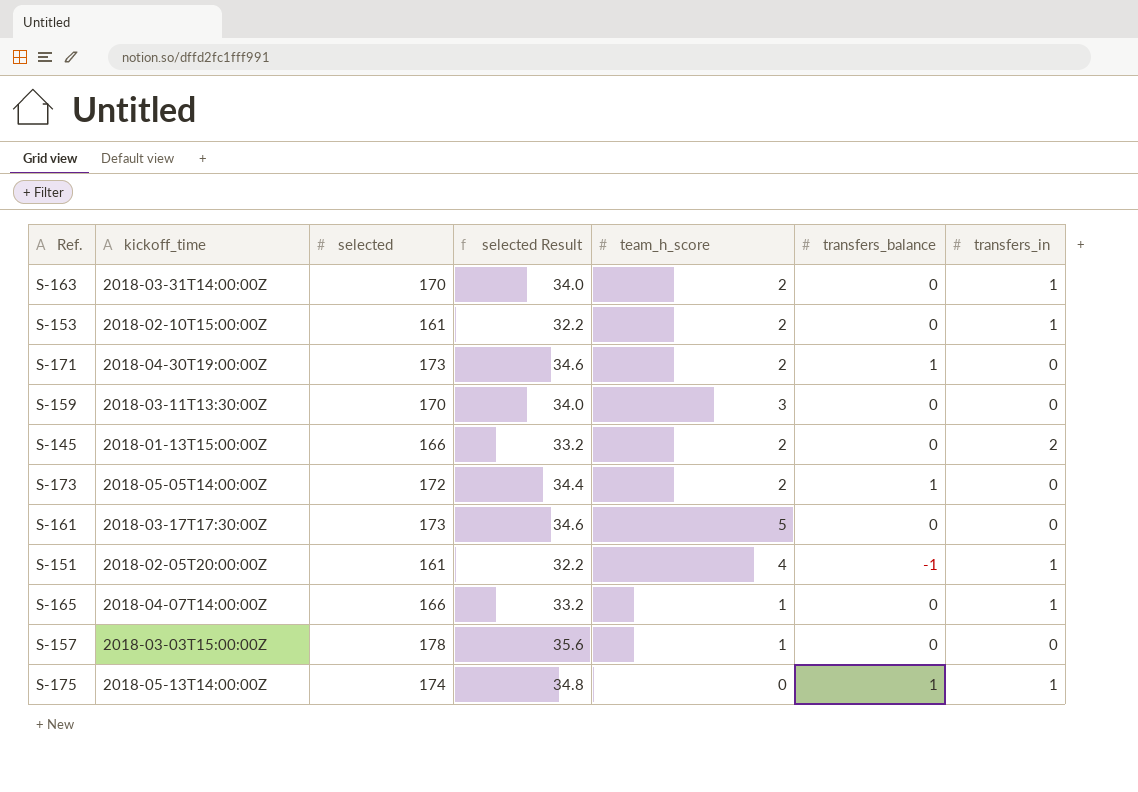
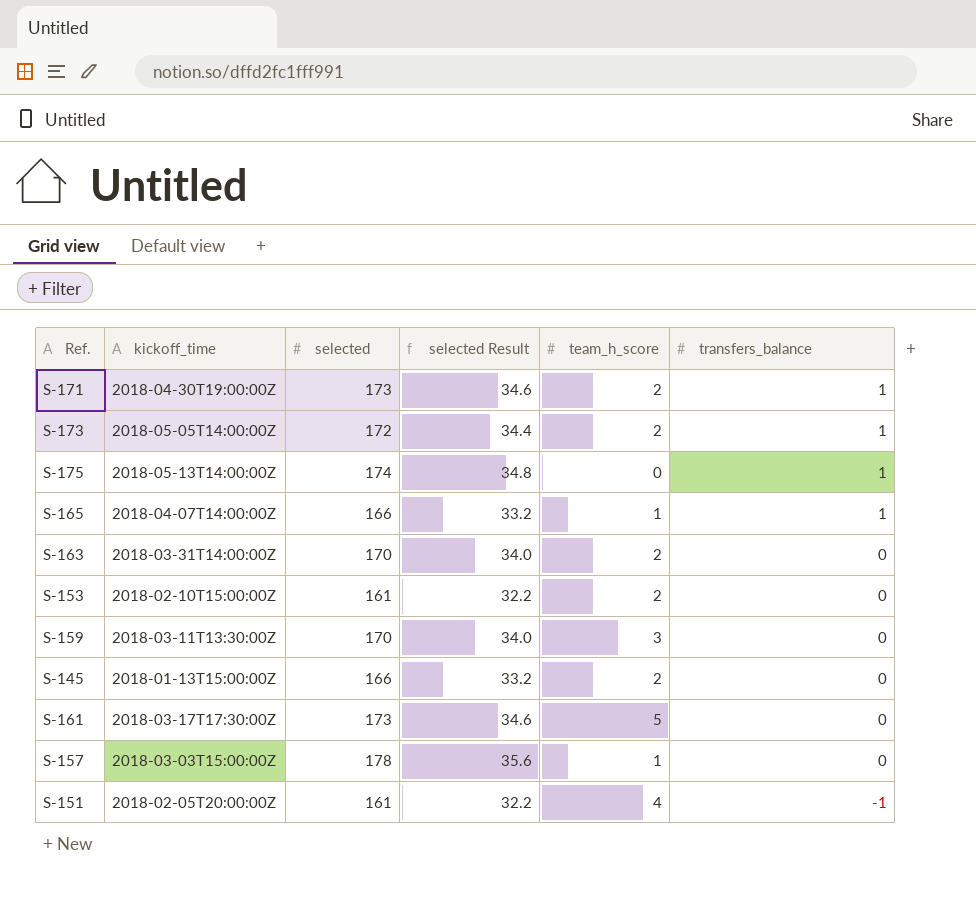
row order: none -> transfers_balance descending
column transfers_in | position: 7 -> none
S-165 | transfers_balance: 0 -> 1

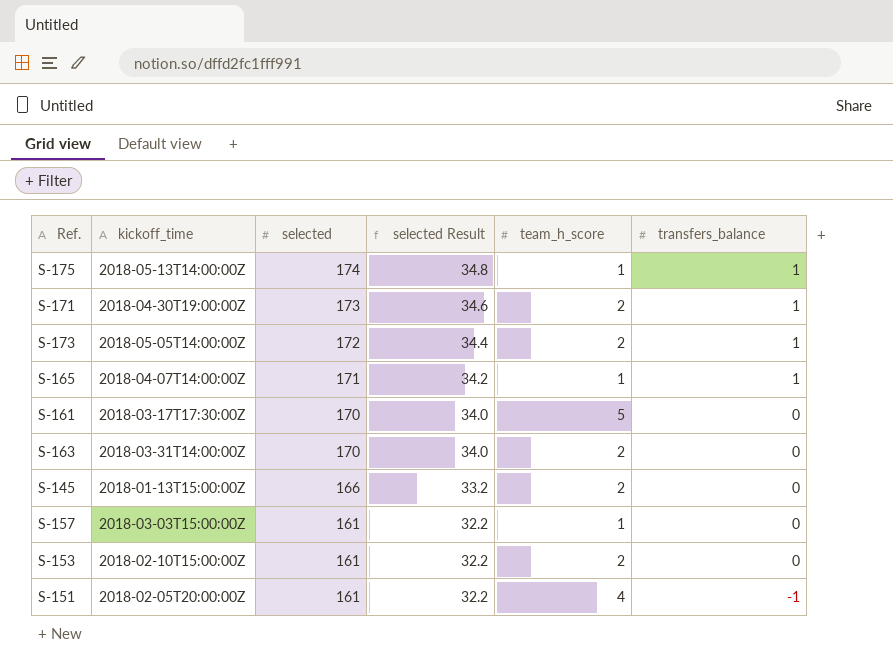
row order: transfers_balance descending -> selected descending
row S-159: 2018-03-11T13:30:00Z | 170 | 34.0 | 3 | 0 -> none
S-175 | team_h_score: 0 -> 1
S-165 | selected: 166 -> 171
S-165 | selected Result: 33.2 -> 34.2
S-161 | selected: 173 -> 170
S-161 | selected Result: 34.6 -> 34.0
S-157 | selected: 178 -> 161
S-157 | selected Result: 35.6 -> 32.2

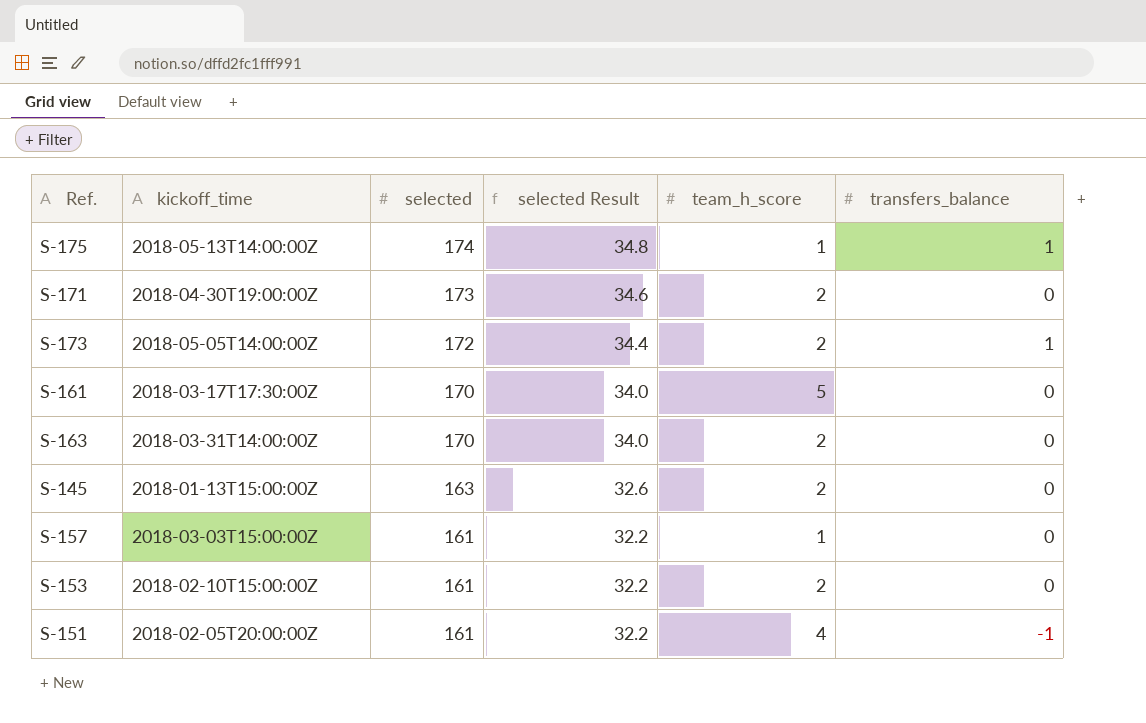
row S-165: 2018-04-07T14:00:00Z | 171 | 34.2 | 1 | 1 -> none
S-171 | transfers_balance: 1 -> 0
S-145 | selected: 166 -> 163
S-145 | selected Result: 33.2 -> 32.6

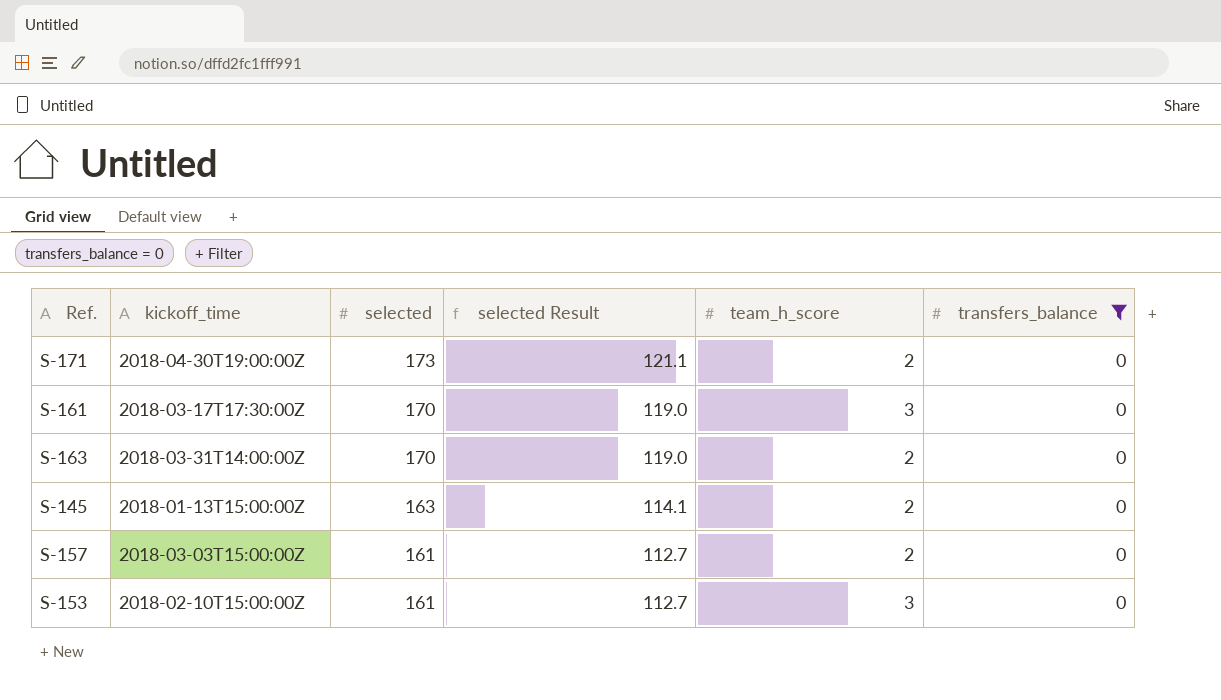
filter: none -> transfers_balance = 0
column selected Result | formula: [selected] * 0.2 -> [selected] * 0.7
S-161 | team_h_score: 5 -> 3
S-157 | team_h_score: 1 -> 2
S-153 | team_h_score: 2 -> 3

